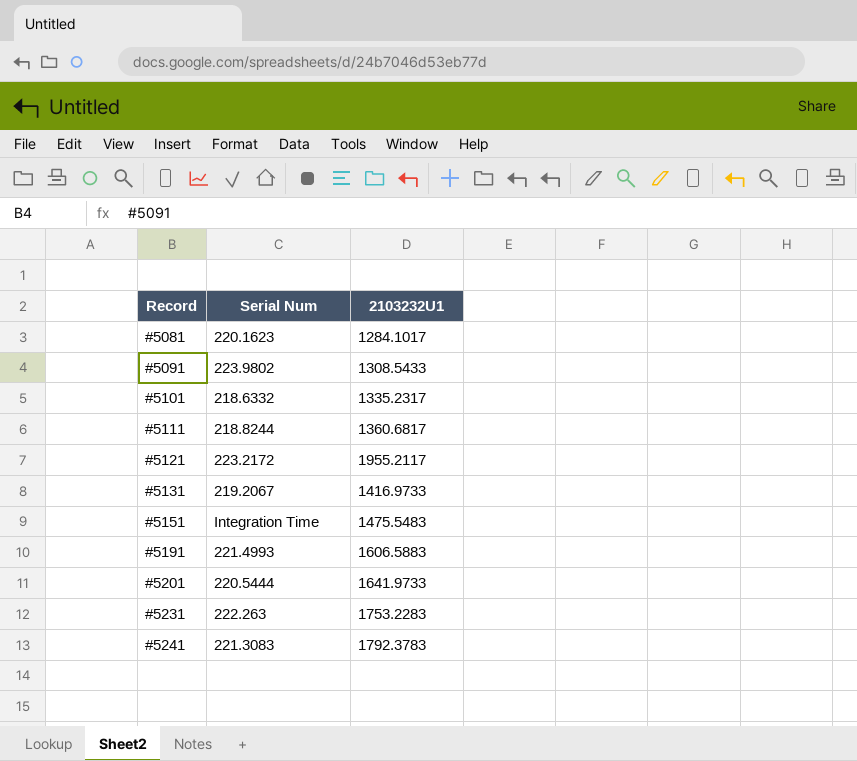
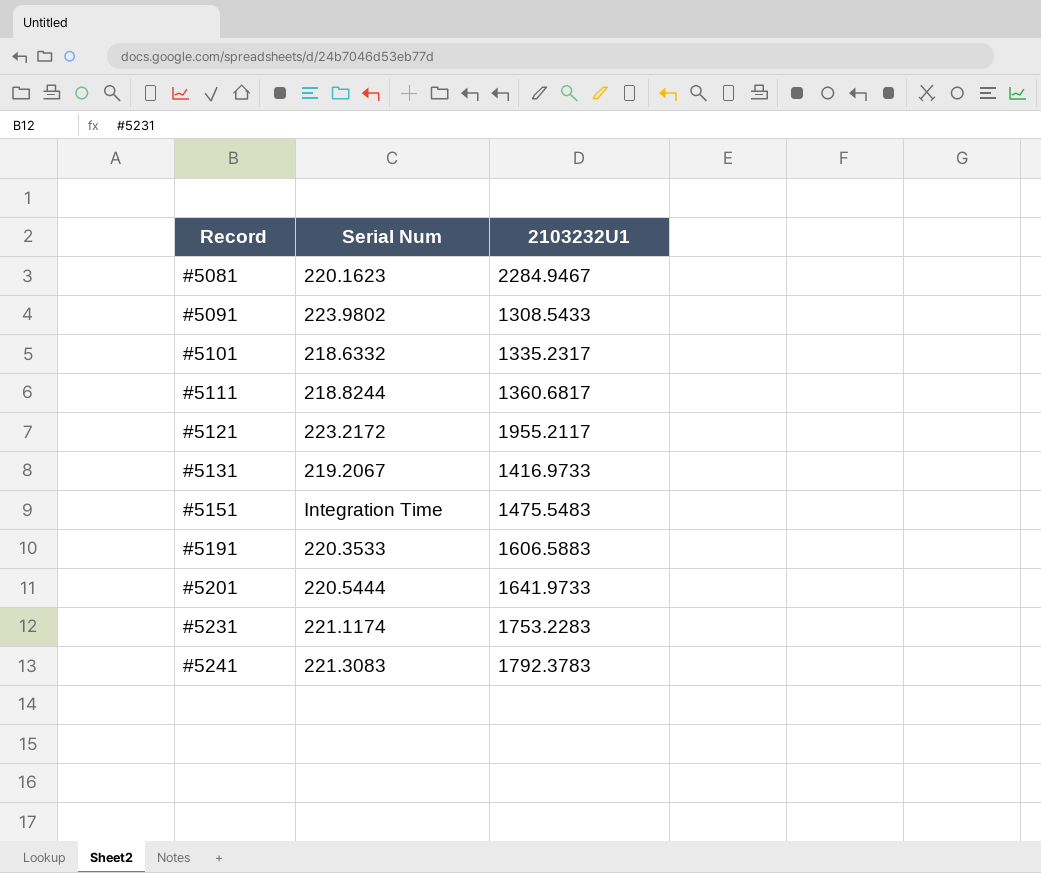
#5081 | 2103232U1: 1284.1017 -> 2284.9467
#5191 | Serial Num: 221.4993 -> 220.3533
#5231 | Serial Num: 222.263 -> 221.1174

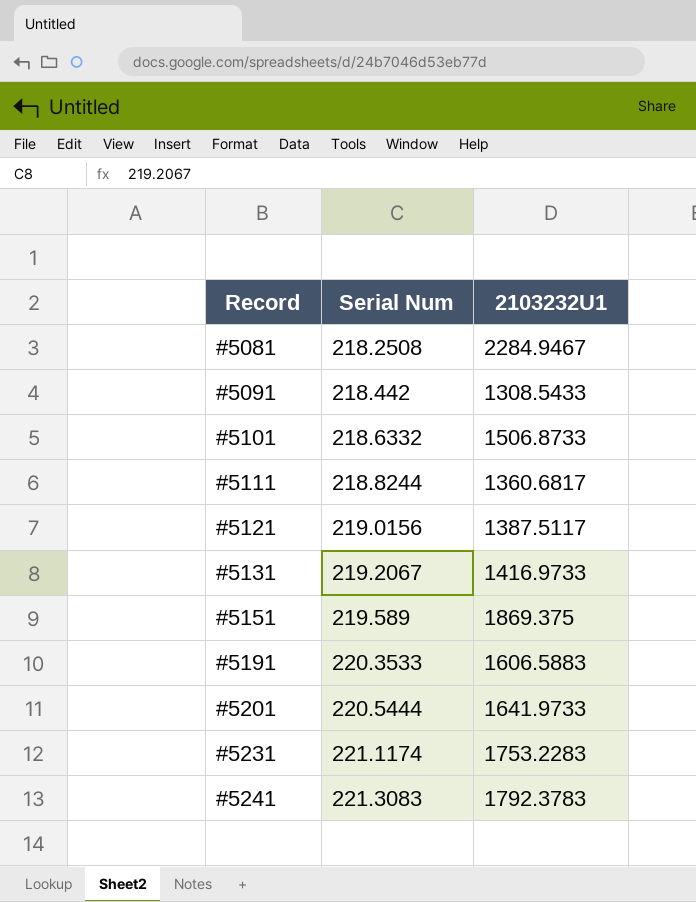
#5081 | Serial Num: 220.1623 -> 218.2508
#5091 | Serial Num: 223.9802 -> 218.442
#5101 | 2103232U1: 1335.2317 -> 1506.8733
#5121 | Serial Num: 223.2172 -> 219.0156
#5121 | 2103232U1: 1955.2117 -> 1387.5117
#5151 | Serial Num: Integration Time -> 219.589
#5151 | 2103232U1: 1475.5483 -> 1869.375

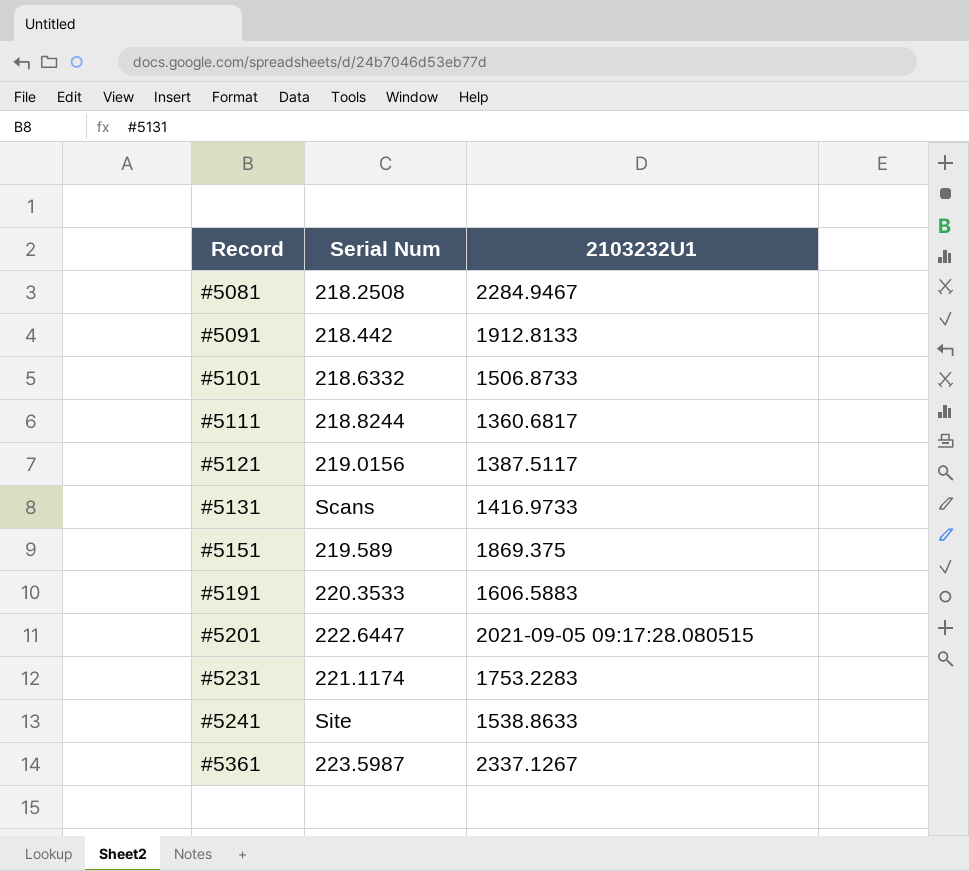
#5091 | 2103232U1: 1308.5433 -> 1912.8133
#5131 | Serial Num: 219.2067 -> Scans
#5201 | Serial Num: 220.5444 -> 222.6447
#5201 | 2103232U1: 1641.9733 -> 2021-09-05 09:17:28.080515
#5241 | Serial Num: 221.3083 -> Site
#5241 | 2103232U1: 1792.3783 -> 1538.8633
row #5361: none -> 223.5987 | 2337.1267

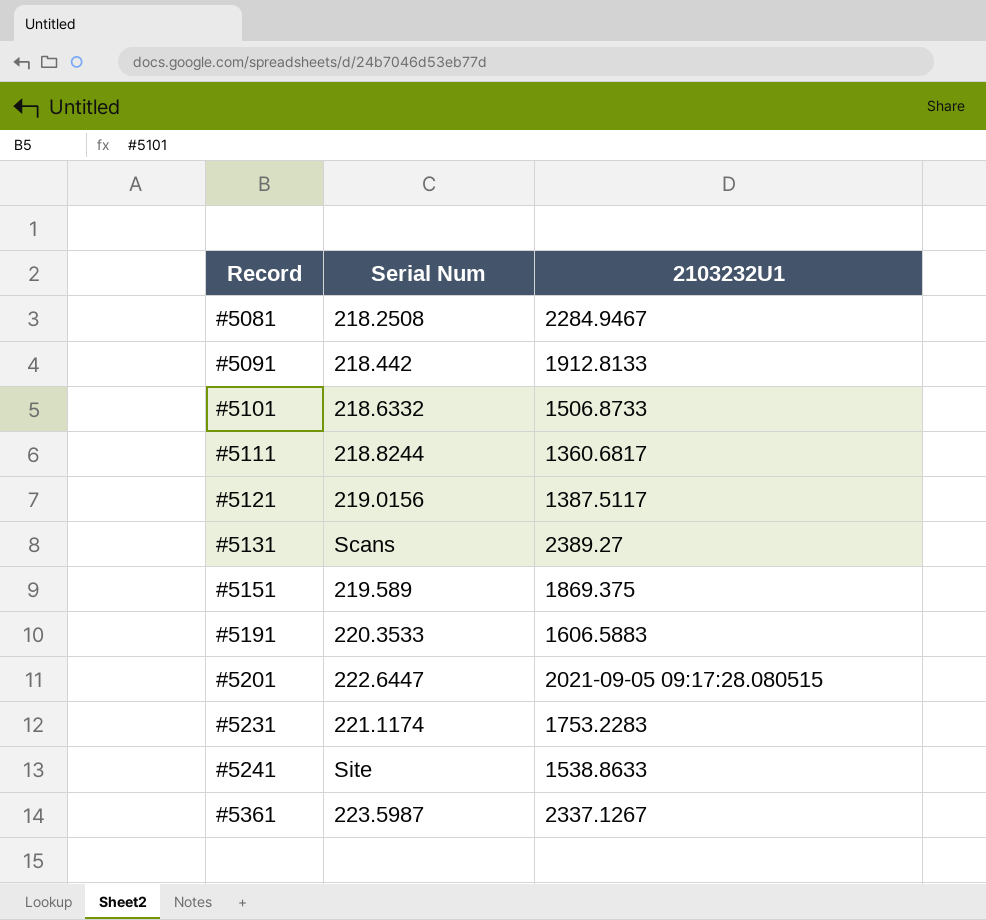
#5131 | 2103232U1: 1416.9733 -> 2389.27

